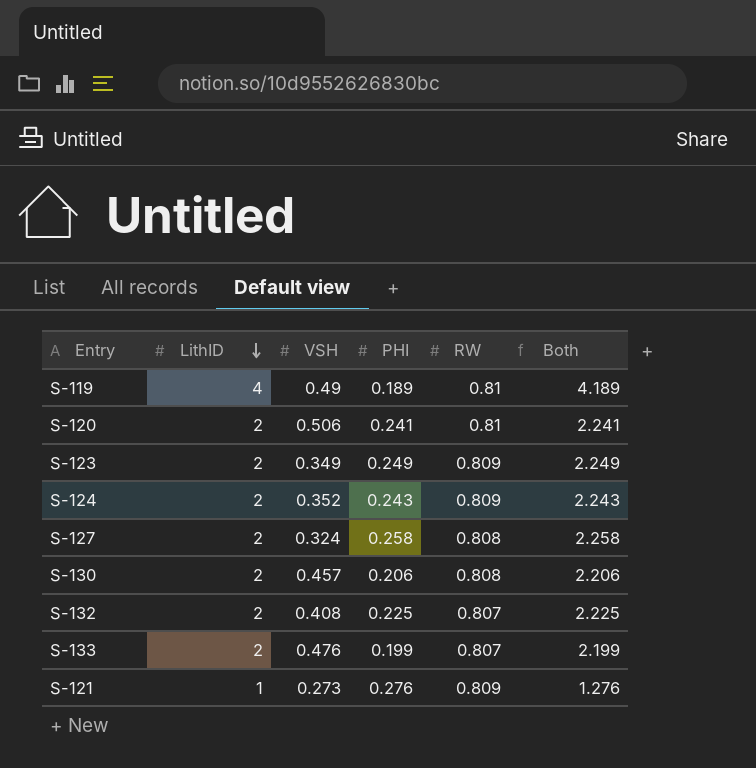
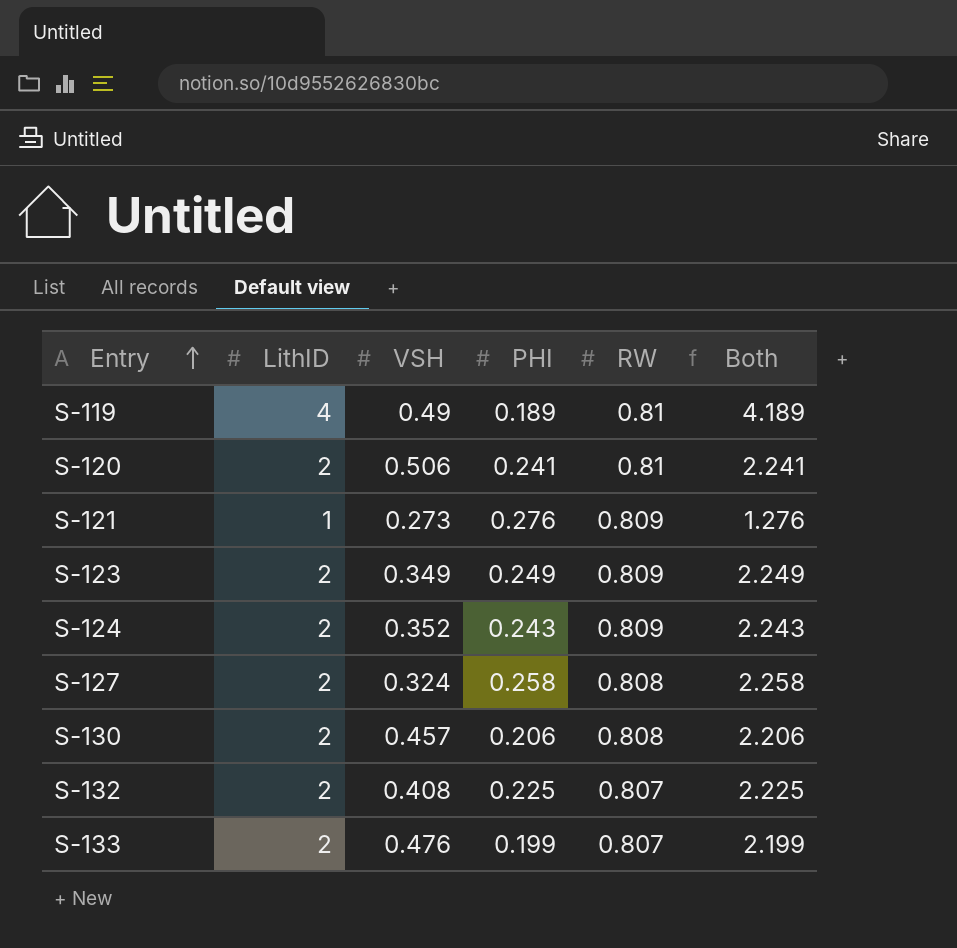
row order: LithID descending -> Entry ascending

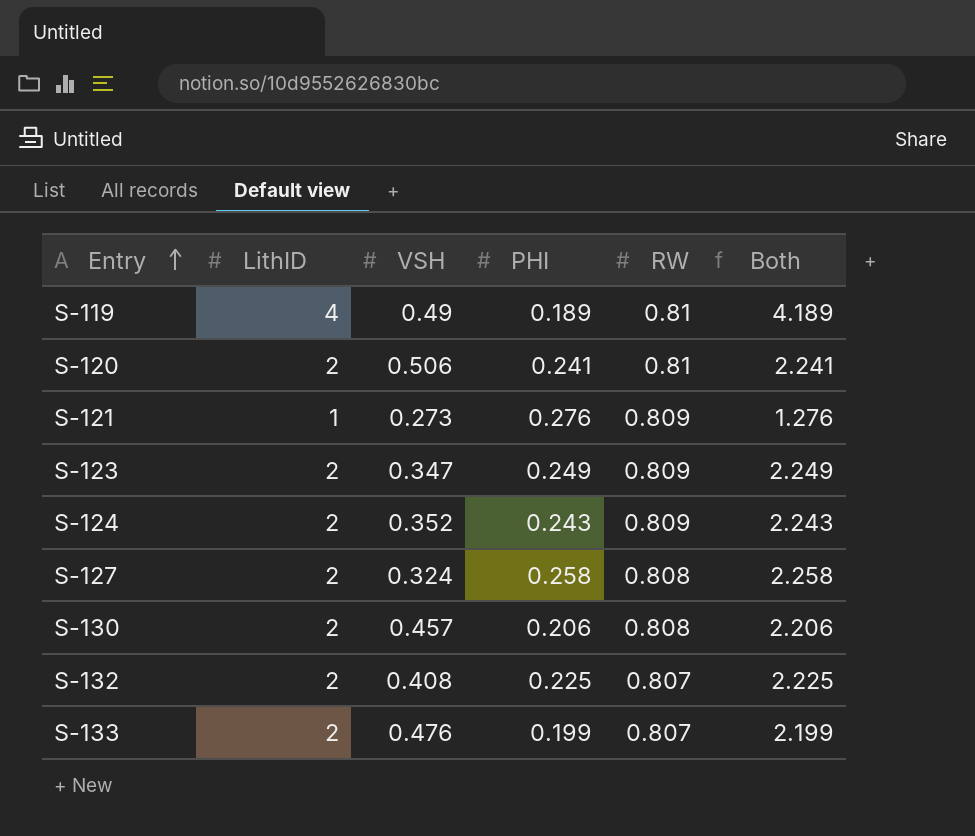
S-123 | VSH: 0.349 -> 0.347

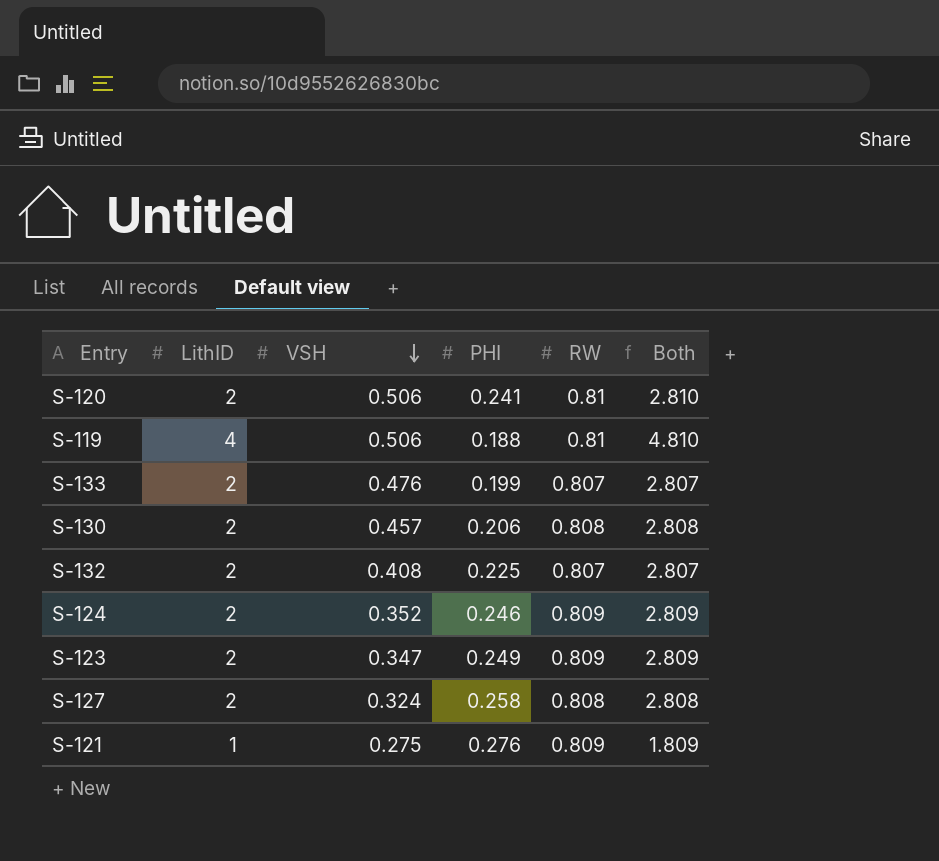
row order: Entry ascending -> VSH descending
column Both | formula: [LithID] + [PHI] -> [LithID] + [RW]
S-119 | VSH: 0.49 -> 0.506
S-119 | PHI: 0.189 -> 0.188
S-124 | PHI: 0.243 -> 0.246
S-121 | VSH: 0.273 -> 0.275

